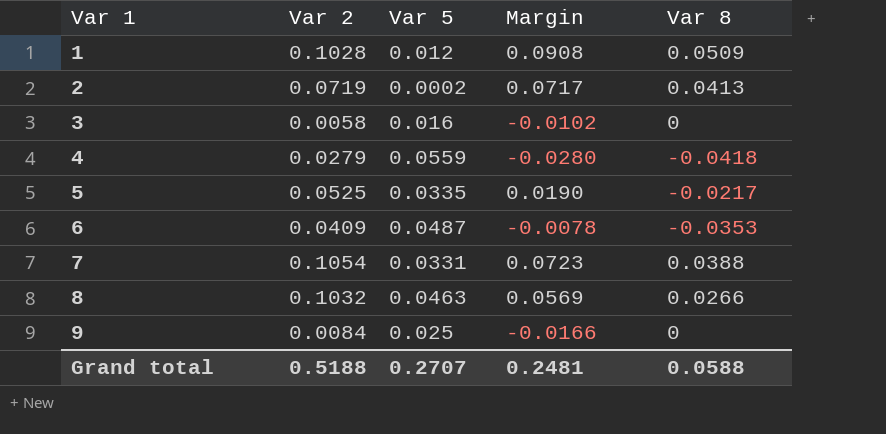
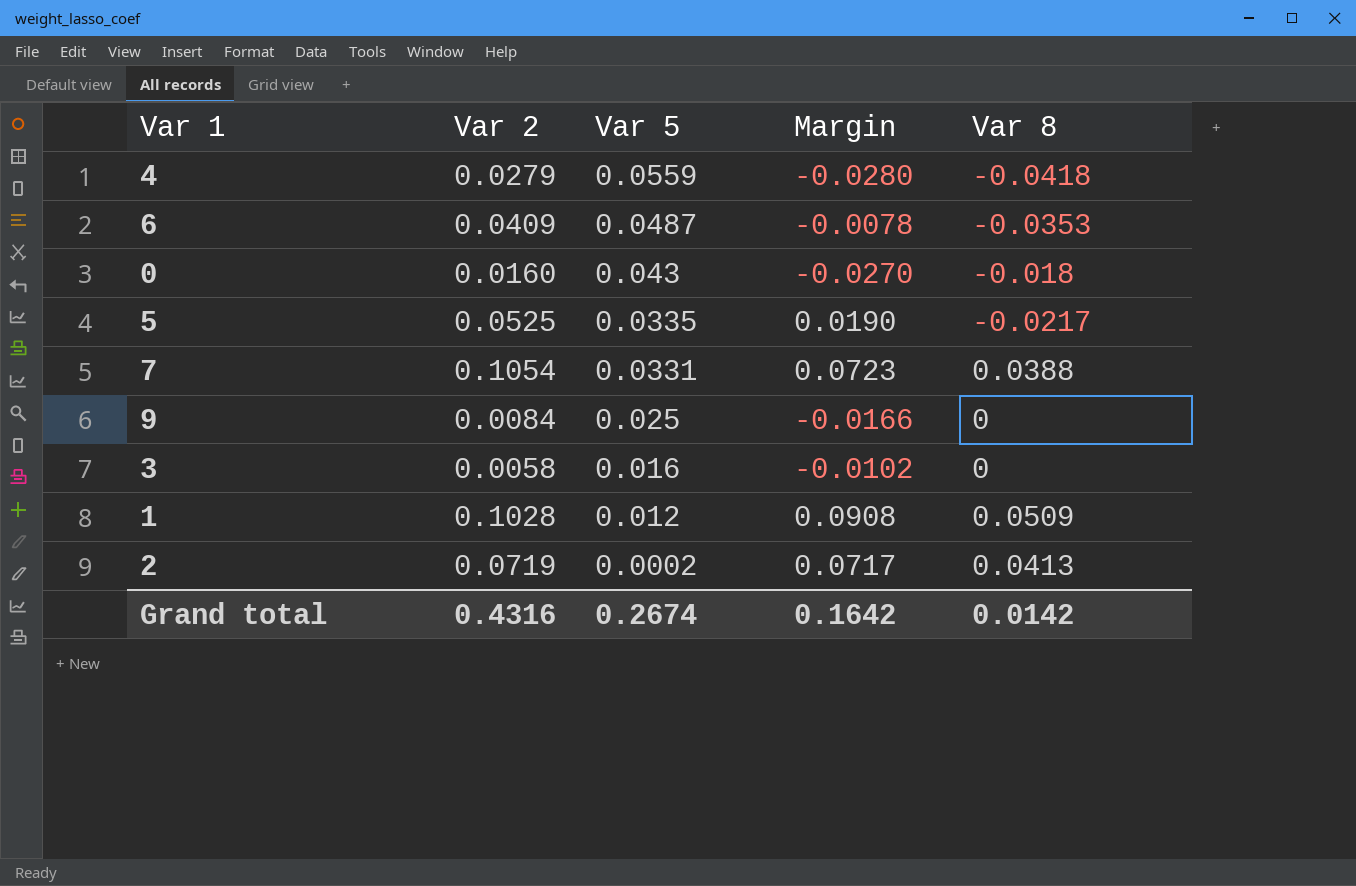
row order: Var 1 ascending -> Var 5 descending
row 8: 0.1032 | 0.0463 | 0.0569 | 0.0266 -> none
row 0: none -> 0.0160 | 0.043 | -0.0270 | -0.018
Grand total | Var 2: 0.5188 -> 0.4316
Grand total | Var 5: 0.2707 -> 0.2674
Grand total | Margin: 0.2481 -> 0.1642
Grand total | Var 8: 0.0588 -> 0.0142

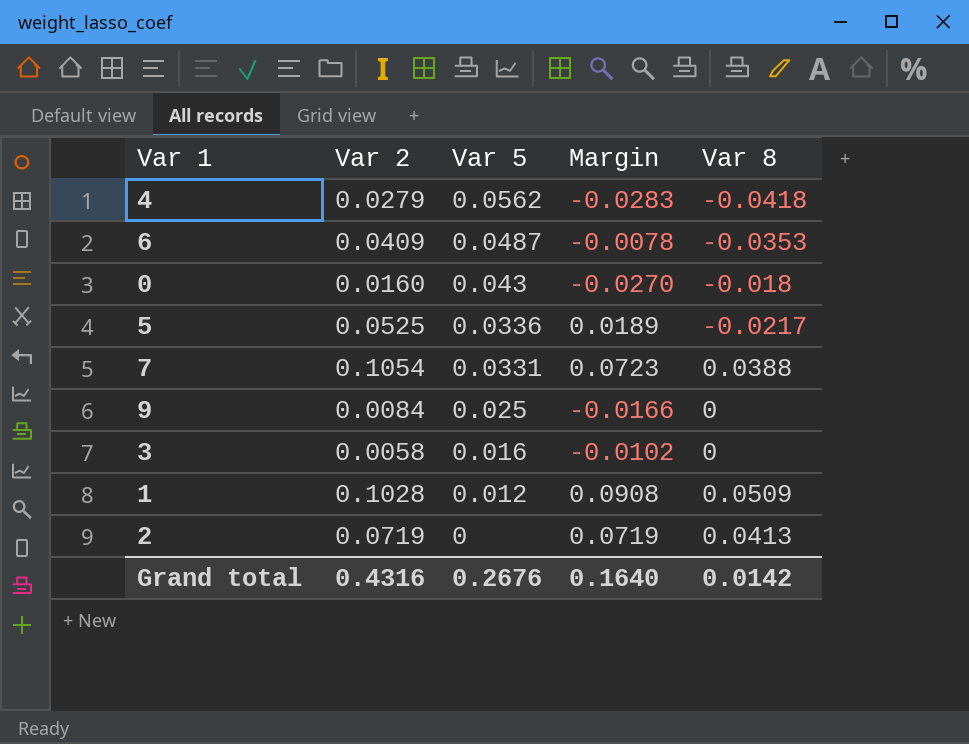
4 | Var 5: 0.0559 -> 0.0562
4 | Margin: -0.0280 -> -0.0283
5 | Var 5: 0.0335 -> 0.0336
5 | Margin: 0.0190 -> 0.0189
2 | Var 5: 0.0002 -> 0
2 | Margin: 0.0717 -> 0.0719
Grand total | Var 5: 0.2674 -> 0.2676
Grand total | Margin: 0.1642 -> 0.1640

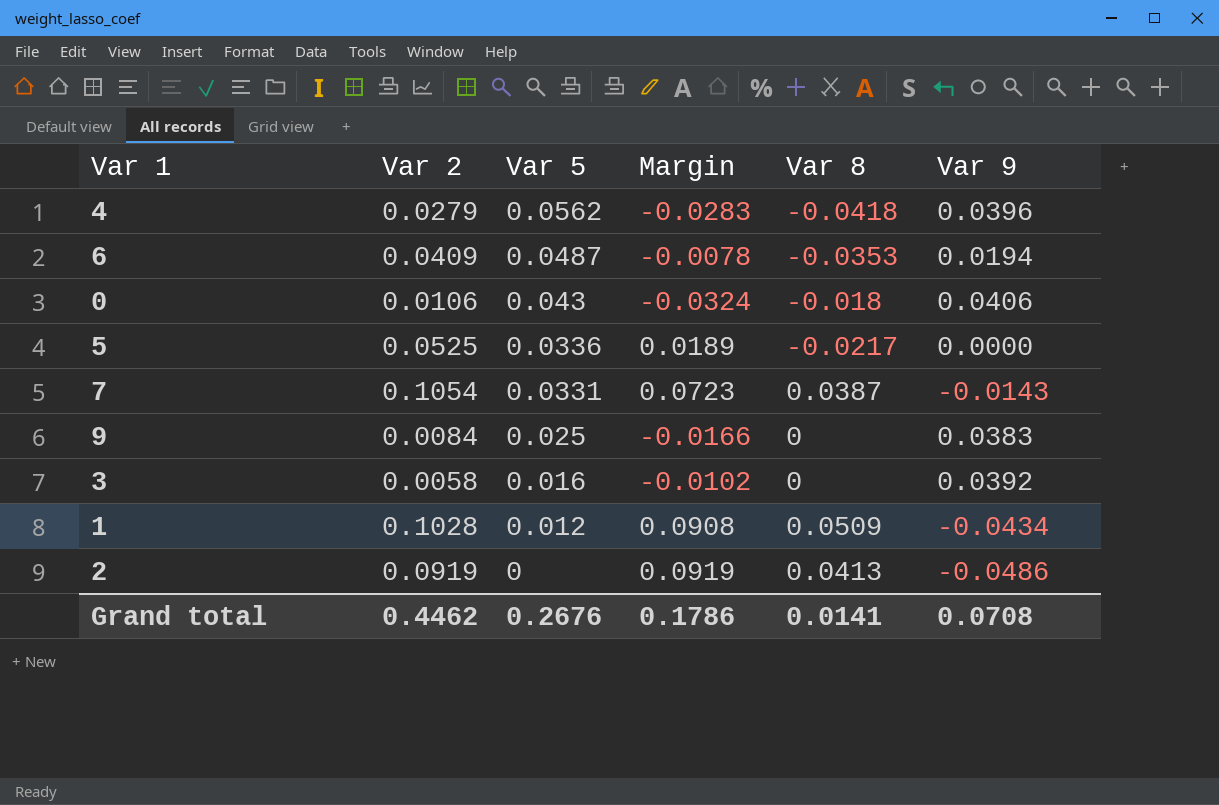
column Var 9 | position: none -> 6
0 | Var 2: 0.0160 -> 0.0106
0 | Margin: -0.0270 -> -0.0324
7 | Var 8: 0.0388 -> 0.0387
2 | Var 2: 0.0719 -> 0.0919
2 | Margin: 0.0719 -> 0.0919
Grand total | Var 2: 0.4316 -> 0.4462
Grand total | Margin: 0.1640 -> 0.1786
Grand total | Var 8: 0.0142 -> 0.0141

